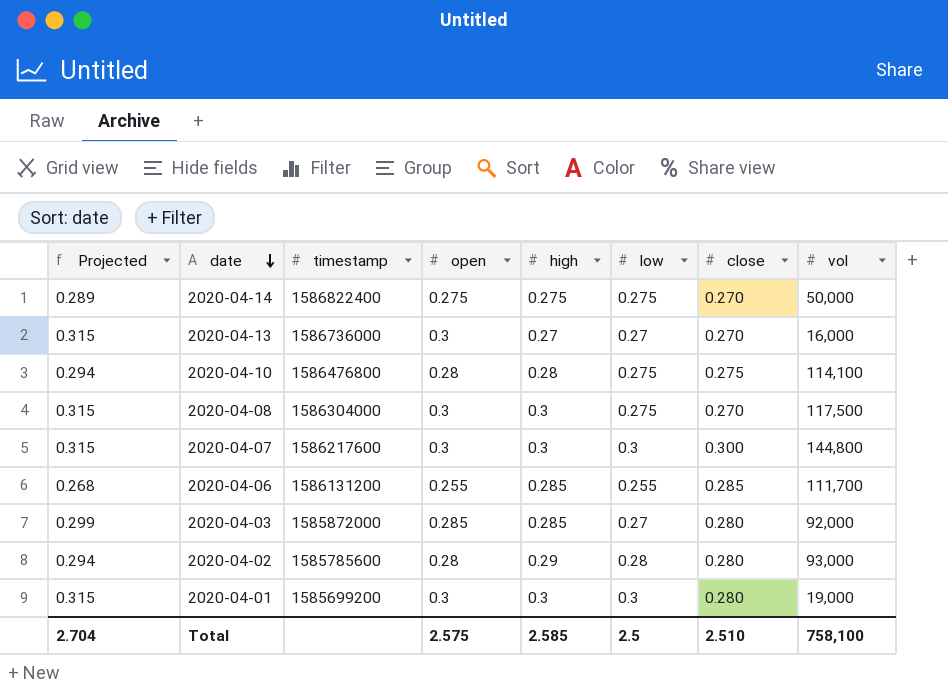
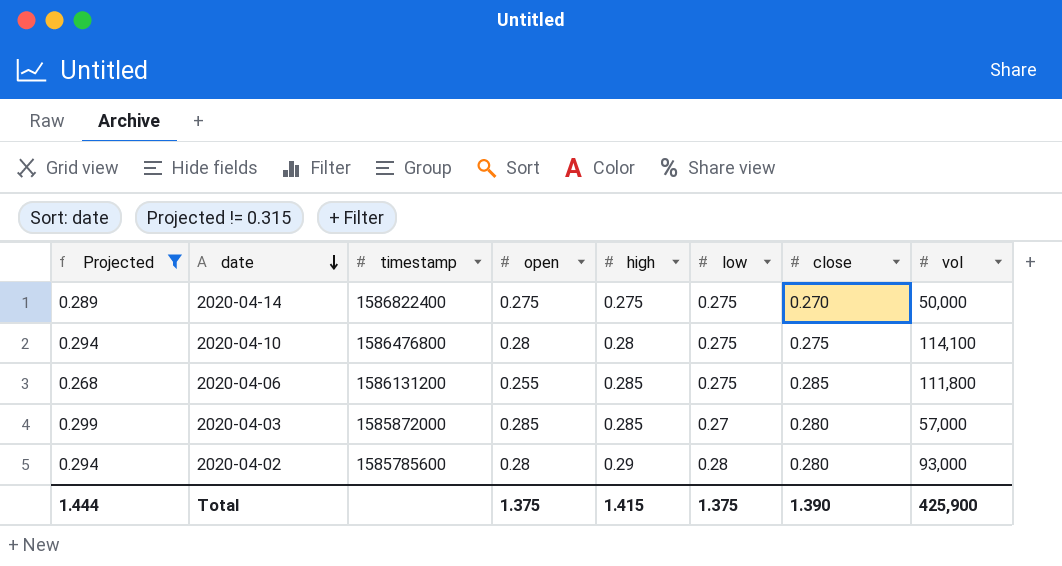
filter: none -> Projected != 0.315
2020-04-06 | low: 0.255 -> 0.275
2020-04-06 | vol: 111,700 -> 111,800
2020-04-03 | vol: 92,000 -> 57,000
Total | Projected: 2.704 -> 1.444
Total | open: 2.575 -> 1.375
Total | high: 2.585 -> 1.415
Total | low: 2.5 -> 1.375
Total | close: 2.510 -> 1.390
Total | vol: 758,100 -> 425,900

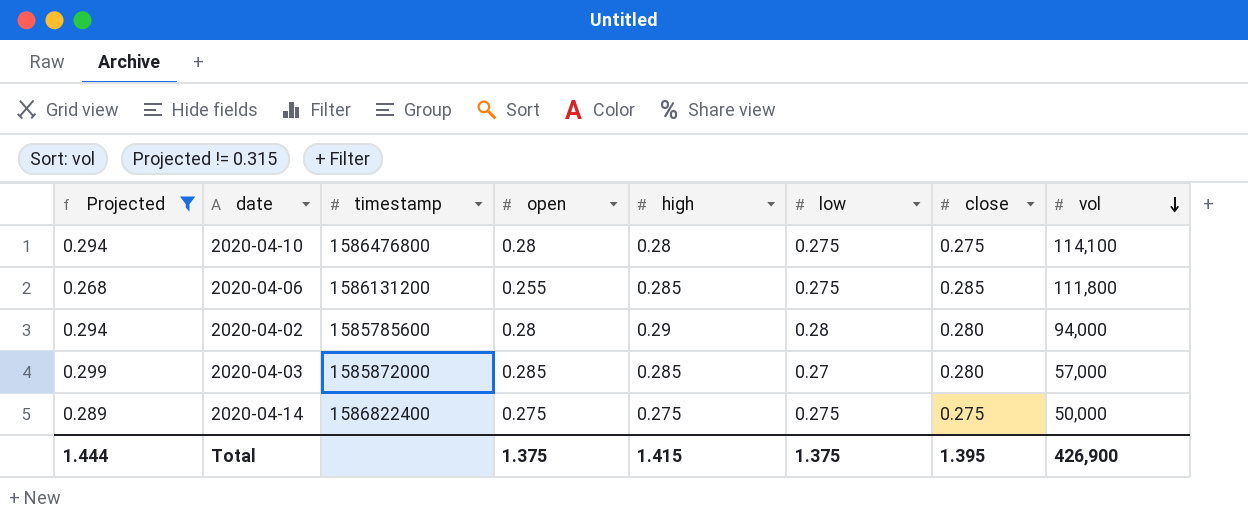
row order: date descending -> vol descending
2020-04-02 | vol: 93,000 -> 94,000
2020-04-14 | close: 0.270 -> 0.275
Total | close: 1.390 -> 1.395
Total | vol: 425,900 -> 426,900

